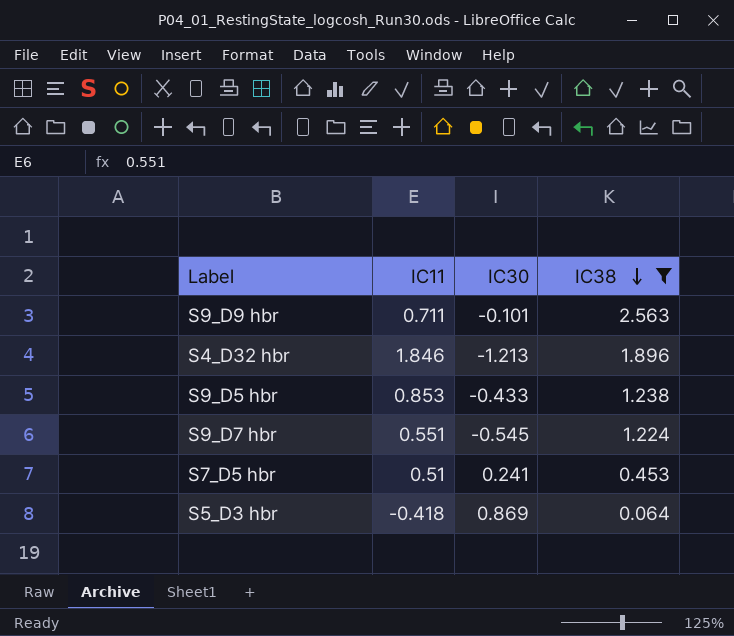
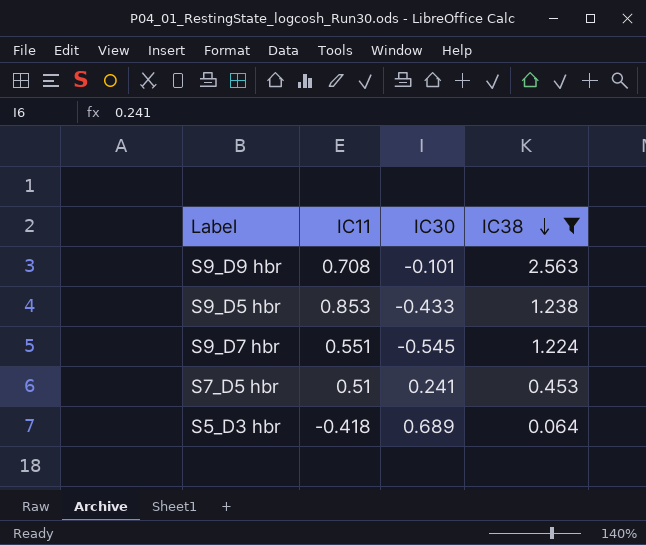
row S4_D32 hbr: 1.846 | -1.213 | 1.896 -> none
S9_D9 hbr | IC11: 0.711 -> 0.708
S5_D3 hbr | IC30: 0.869 -> 0.689

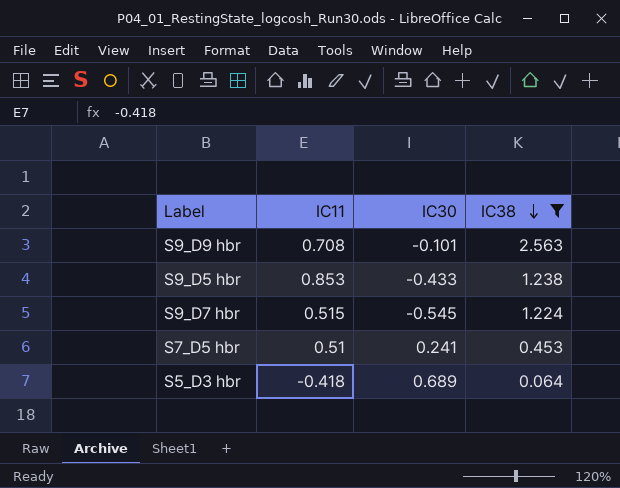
S9_D7 hbr | IC11: 0.551 -> 0.515

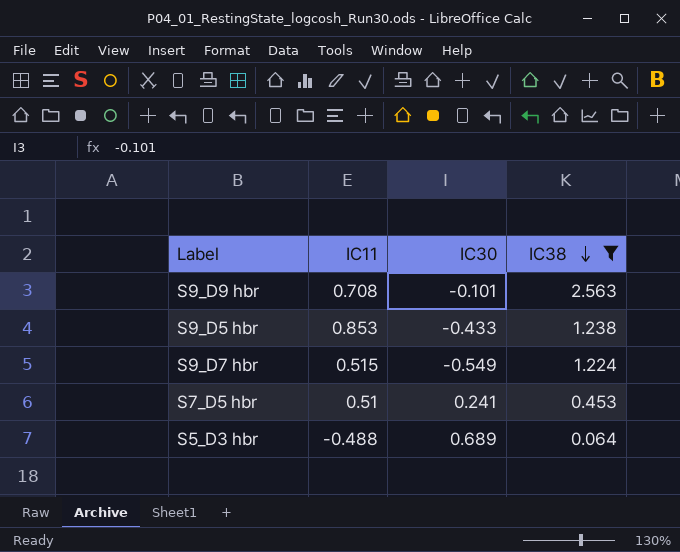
S9_D7 hbr | IC30: -0.545 -> -0.549
S5_D3 hbr | IC11: -0.418 -> -0.488

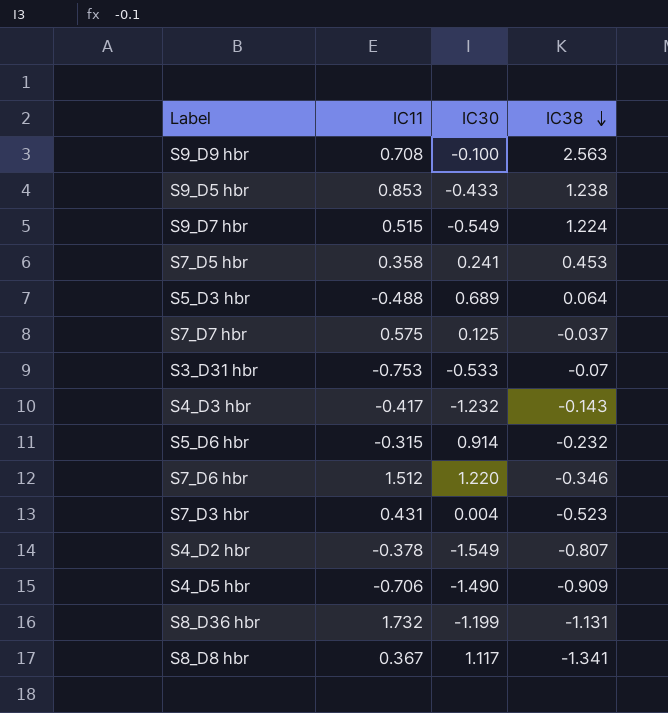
filter: IC38 >= 0.064 -> none
S9_D9 hbr | IC30: -0.101 -> -0.100
S7_D5 hbr | IC11: 0.51 -> 0.358

